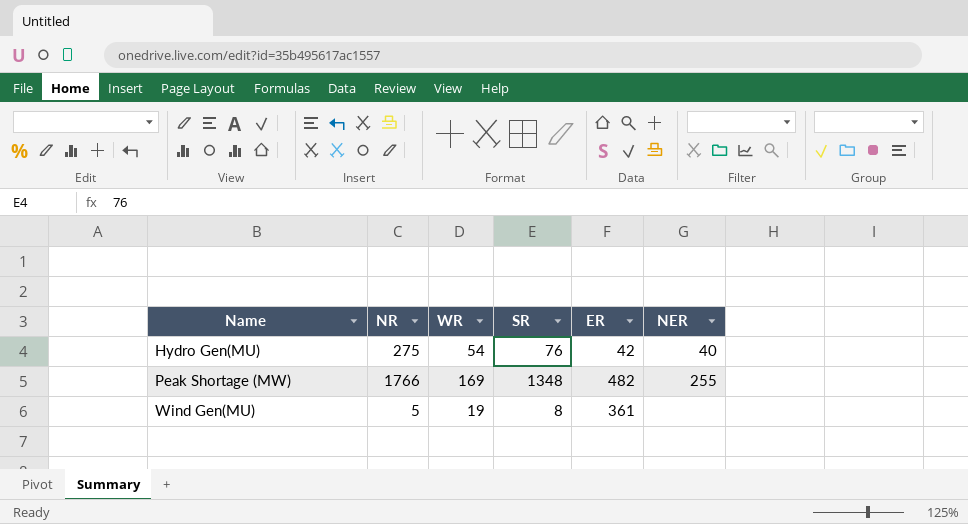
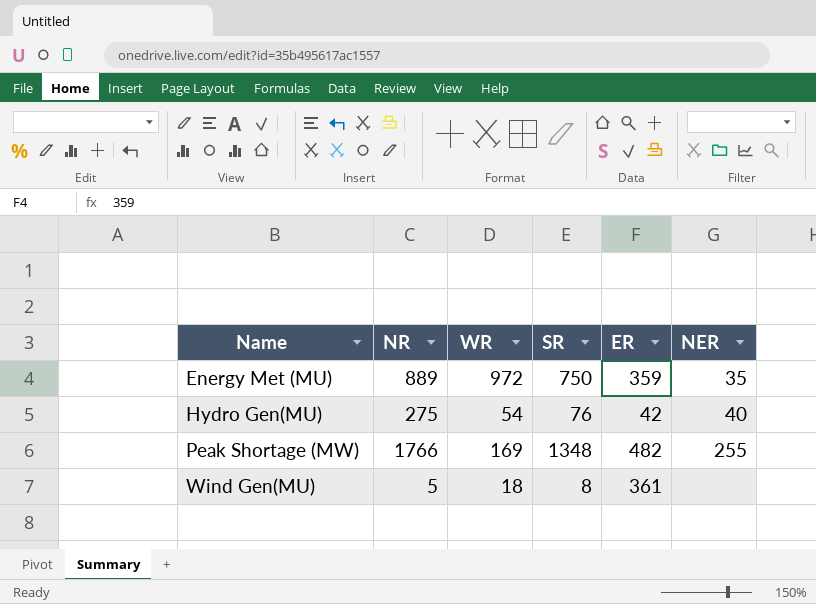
row Energy Met (MU): none -> 889 | 972 | 750 | 359 | 35
Wind Gen(MU) | WR: 19 -> 18

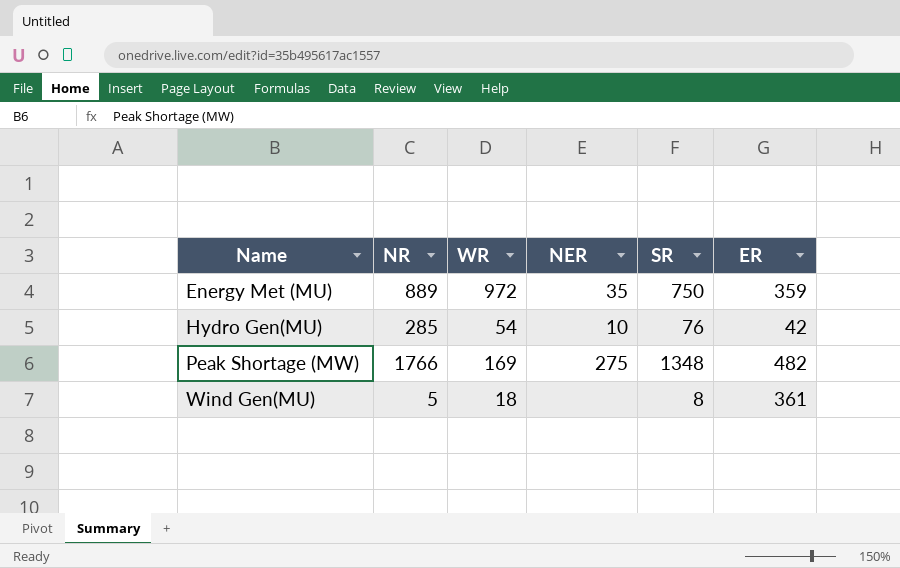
column NER | position: 6 -> 4
Hydro Gen(MU) | NR: 275 -> 285
Hydro Gen(MU) | NER: 40 -> 10
Peak Shortage (MW) | NER: 255 -> 275

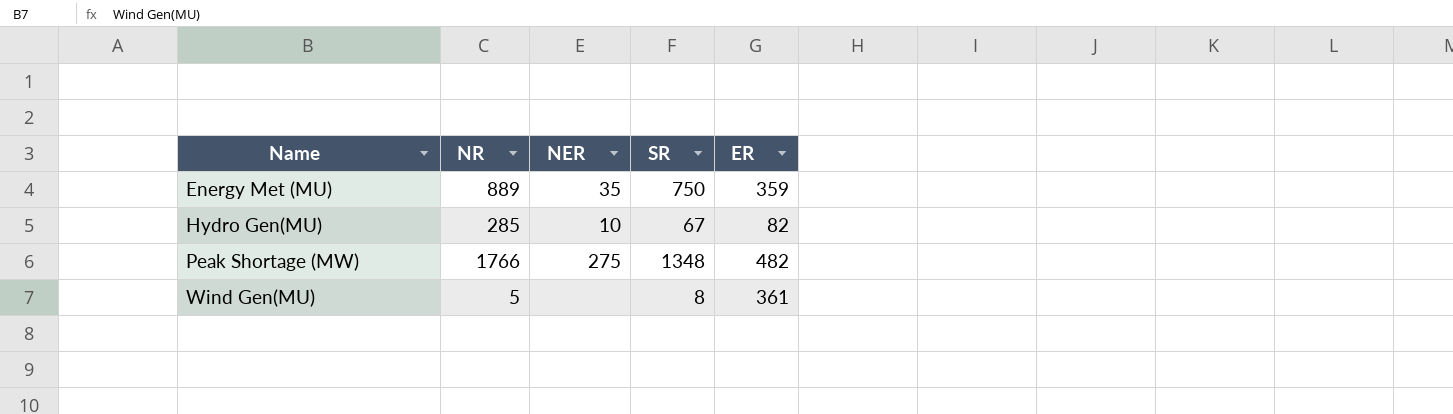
column WR | position: 3 -> none
Hydro Gen(MU) | SR: 76 -> 67
Hydro Gen(MU) | ER: 42 -> 82

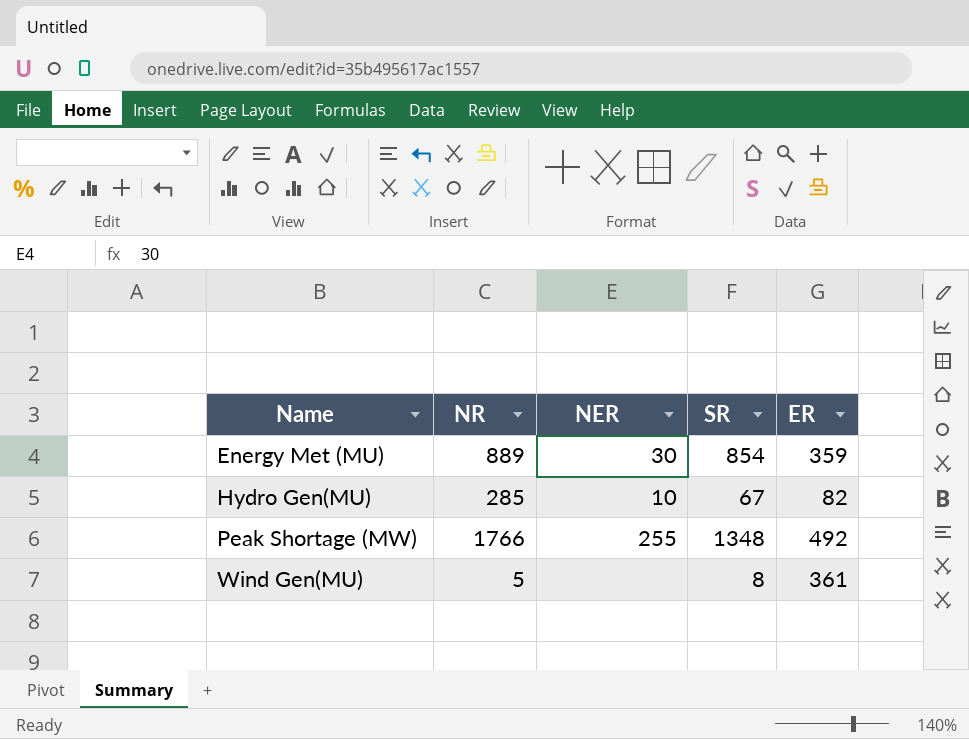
Energy Met (MU) | NER: 35 -> 30
Energy Met (MU) | SR: 750 -> 854
Peak Shortage (MW) | NER: 275 -> 255
Peak Shortage (MW) | ER: 482 -> 492

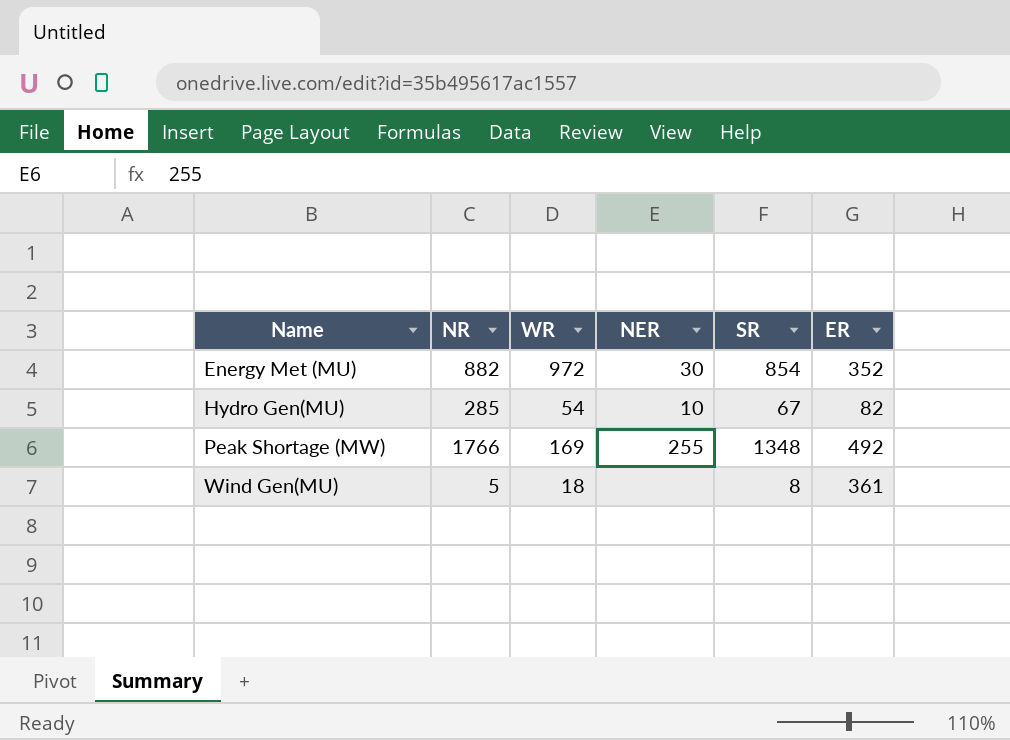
column WR | position: none -> 3
Energy Met (MU) | NR: 889 -> 882
Energy Met (MU) | ER: 359 -> 352

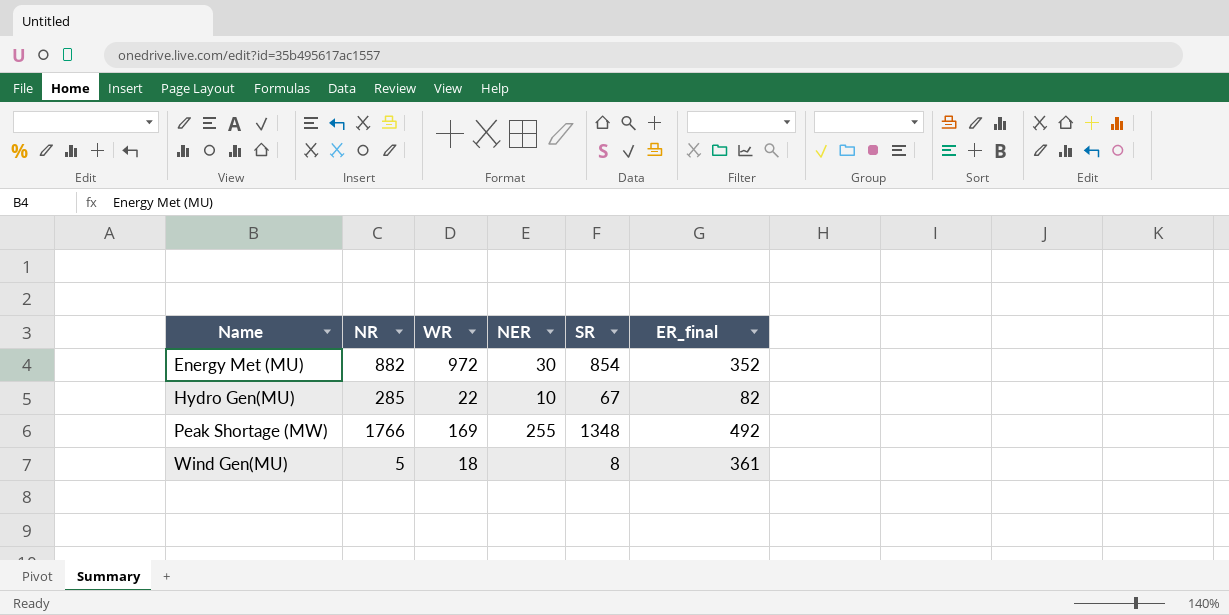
column name: ER -> ER_final
Hydro Gen(MU) | WR: 54 -> 22

